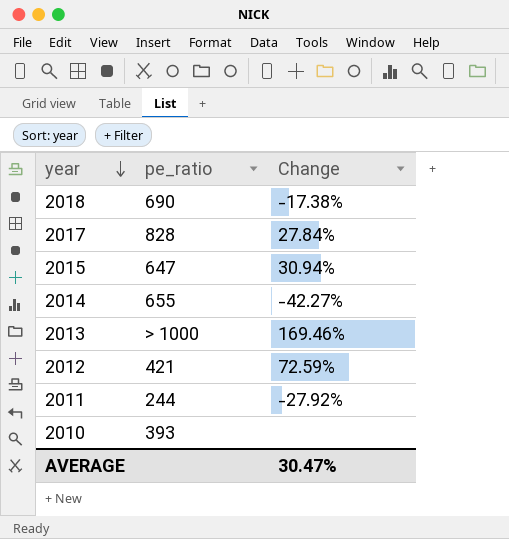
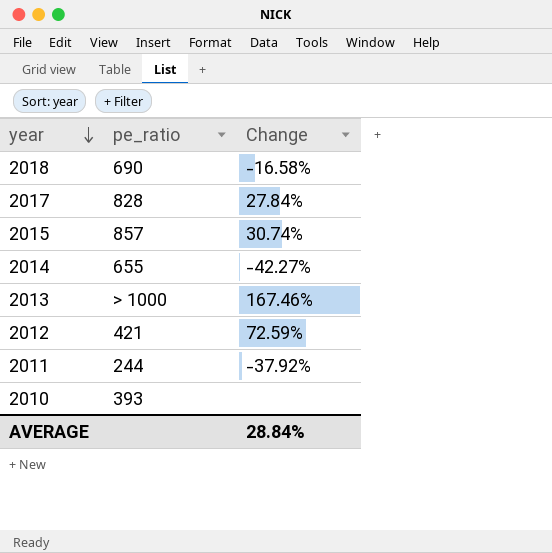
2018 | Change: -17.38% -> -16.58%
2015 | pe_ratio: 647 -> 857
2015 | Change: 30.94% -> 30.74%
2013 | Change: 169.46% -> 167.46%
2011 | Change: -27.92% -> -37.92%
AVERAGE | Change: 30.47% -> 28.84%

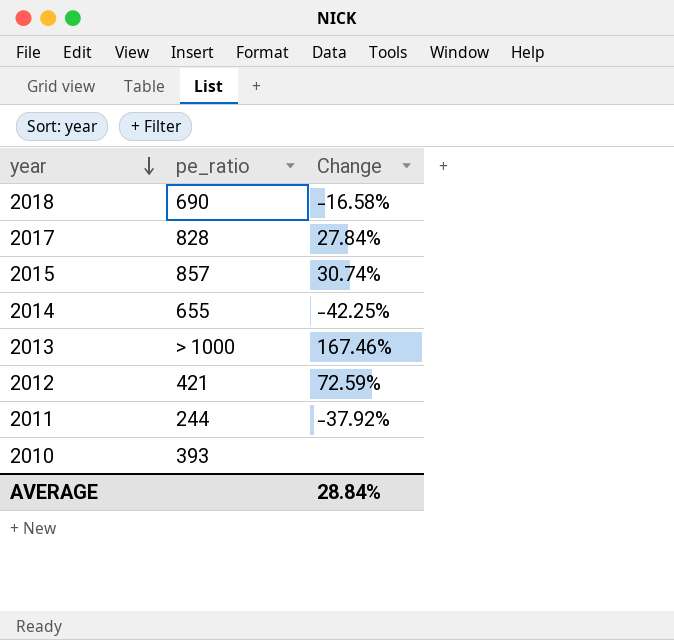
2014 | Change: -42.27% -> -42.25%

